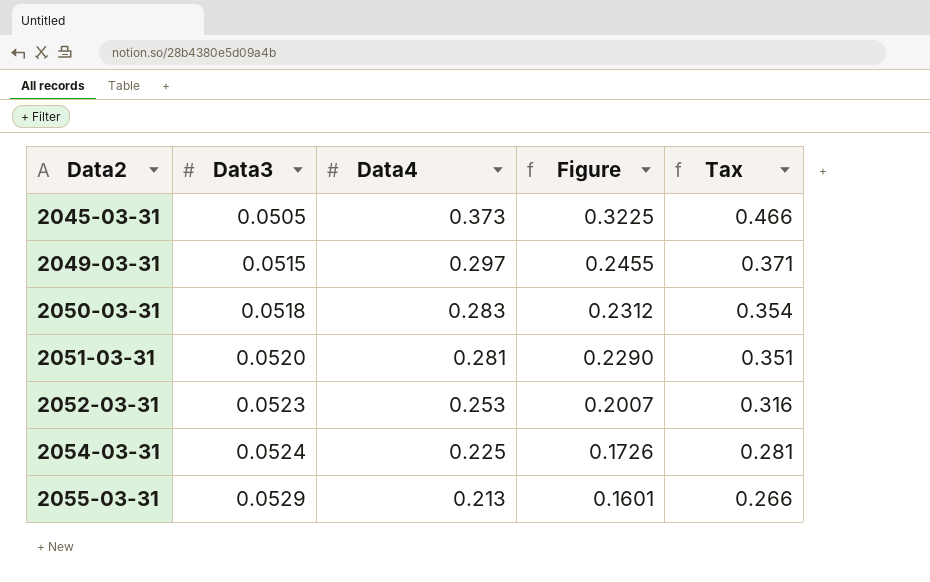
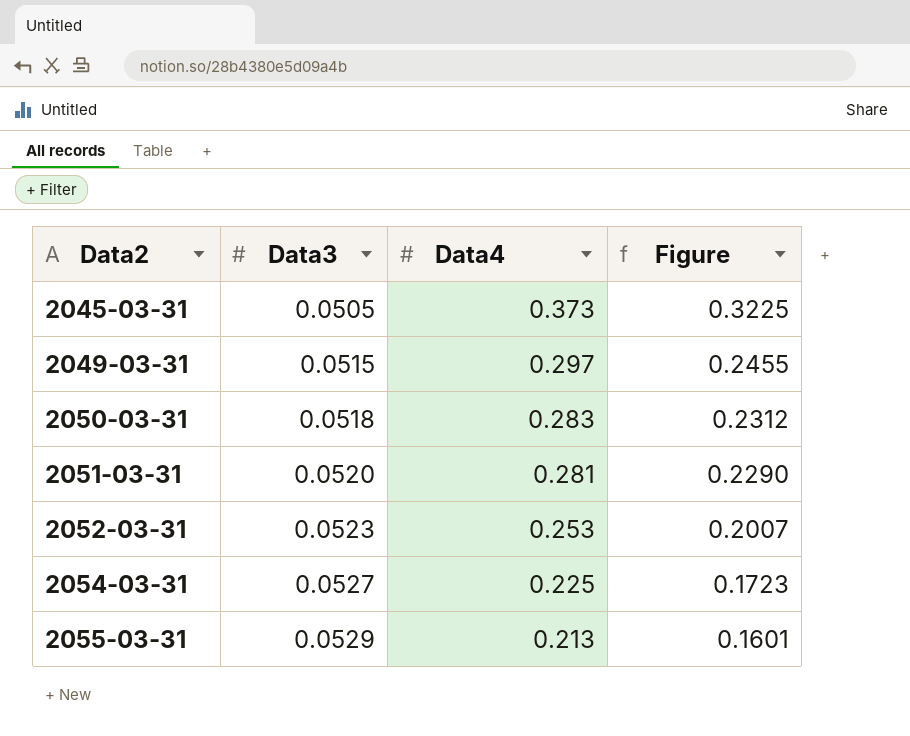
column Tax | formula: [Data4] * 1.25 -> none
2054-03-31 | Data3: 0.0524 -> 0.0527
2054-03-31 | Figure: 0.1726 -> 0.1723

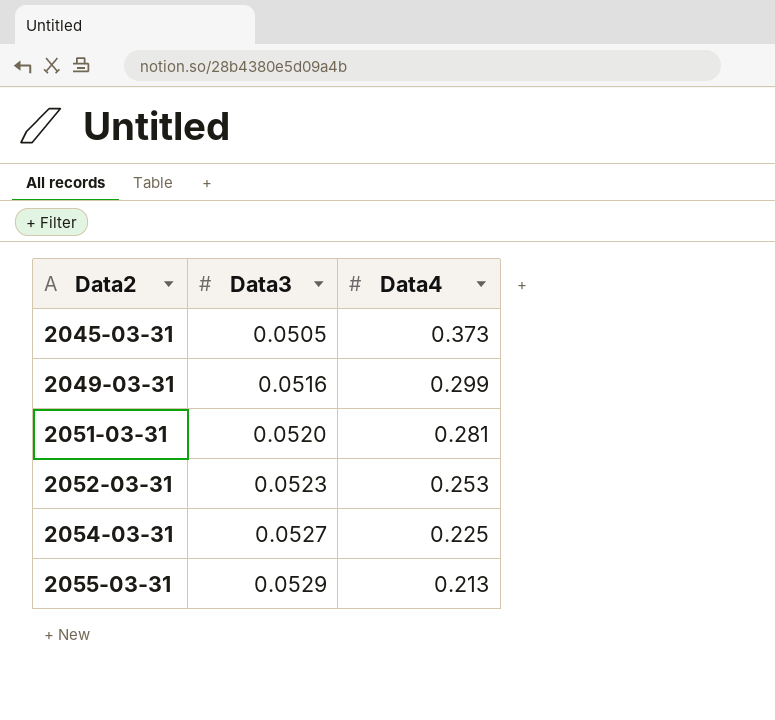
column Figure | formula: [Data4] - [Data3] -> none
row 2050-03-31: 0.0518 | 0.283 | 0.2312 -> none
2049-03-31 | Data3: 0.0515 -> 0.0516
2049-03-31 | Data4: 0.297 -> 0.299

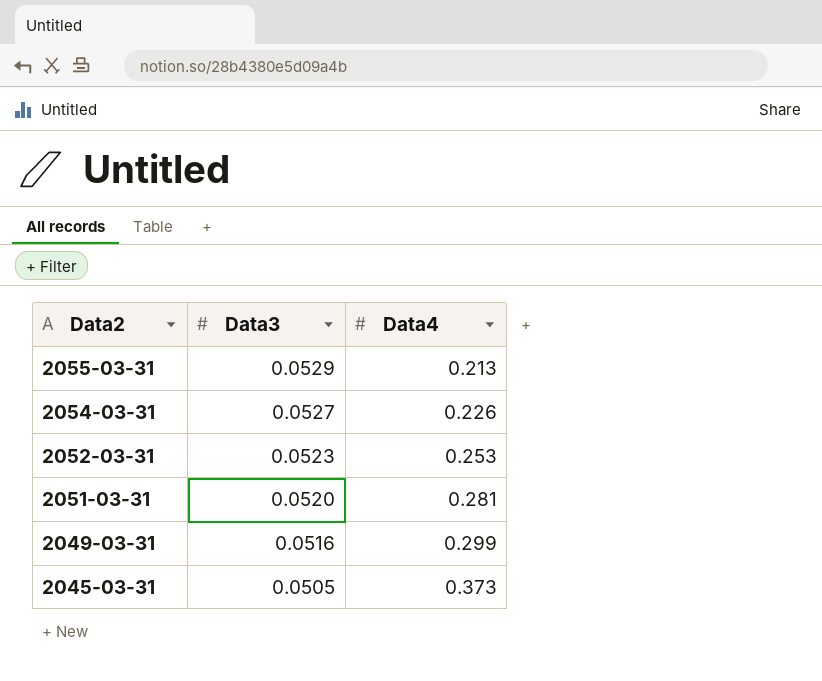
row order: Data2 ascending -> Data2 descending
2054-03-31 | Data4: 0.225 -> 0.226

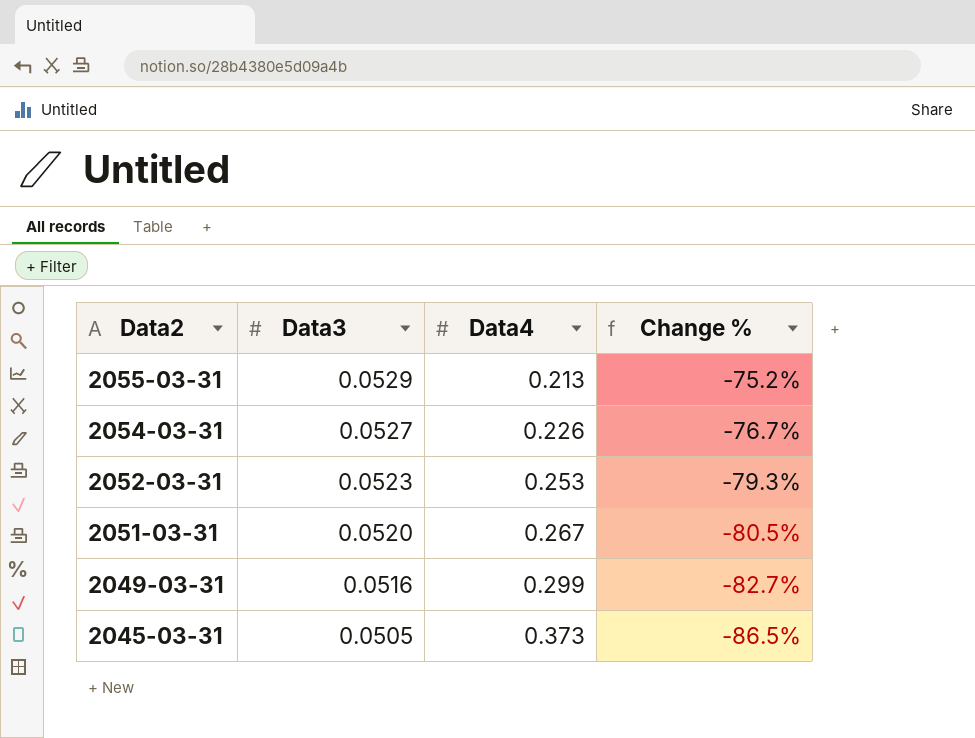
column Change % | formula: none -> ([Data3] - [Data4]) / [Data4]
2051-03-31 | Data4: 0.281 -> 0.267

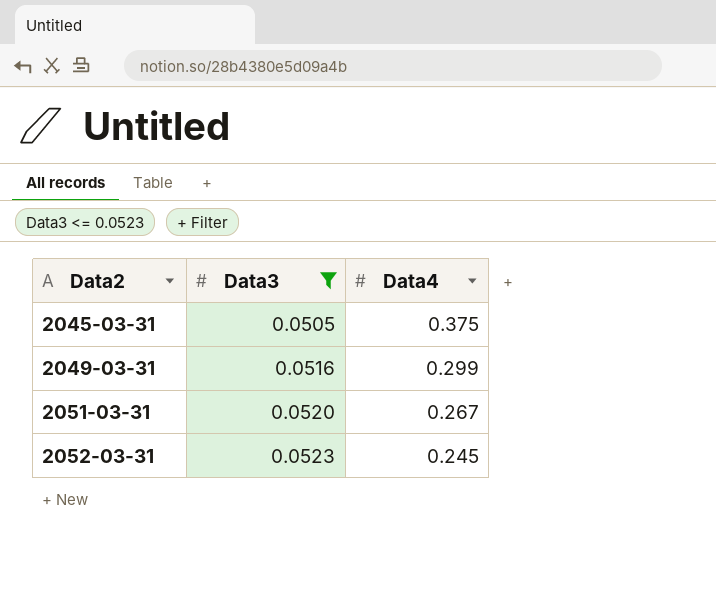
filter: none -> Data3 <= 0.0523
row order: Data2 descending -> Data2 ascending
column Change % | formula: ([Data3] - [Data4]) / [Data4] -> none
2045-03-31 | Data4: 0.373 -> 0.375
2052-03-31 | Data4: 0.253 -> 0.245

